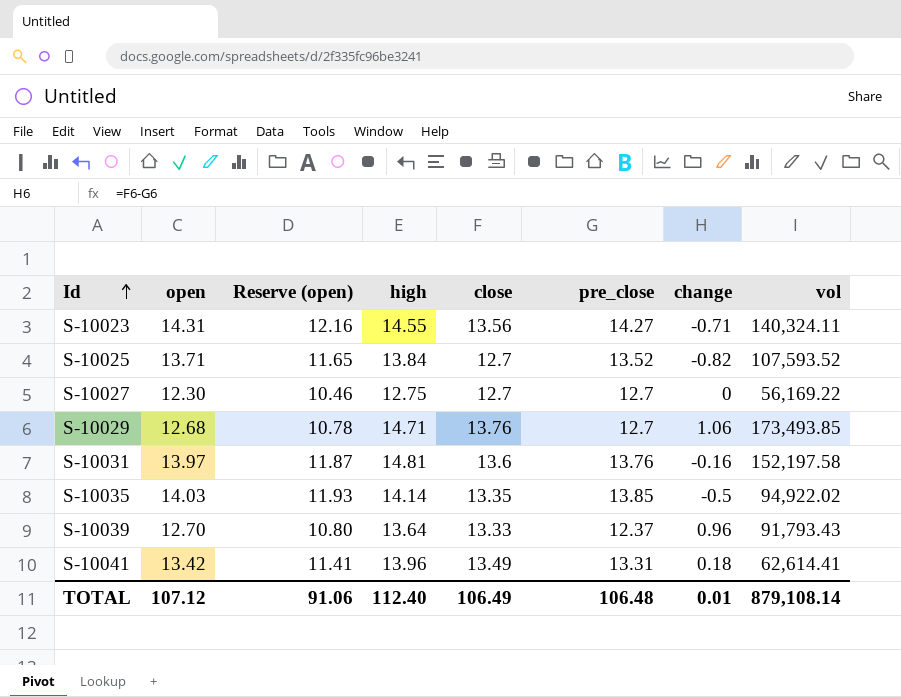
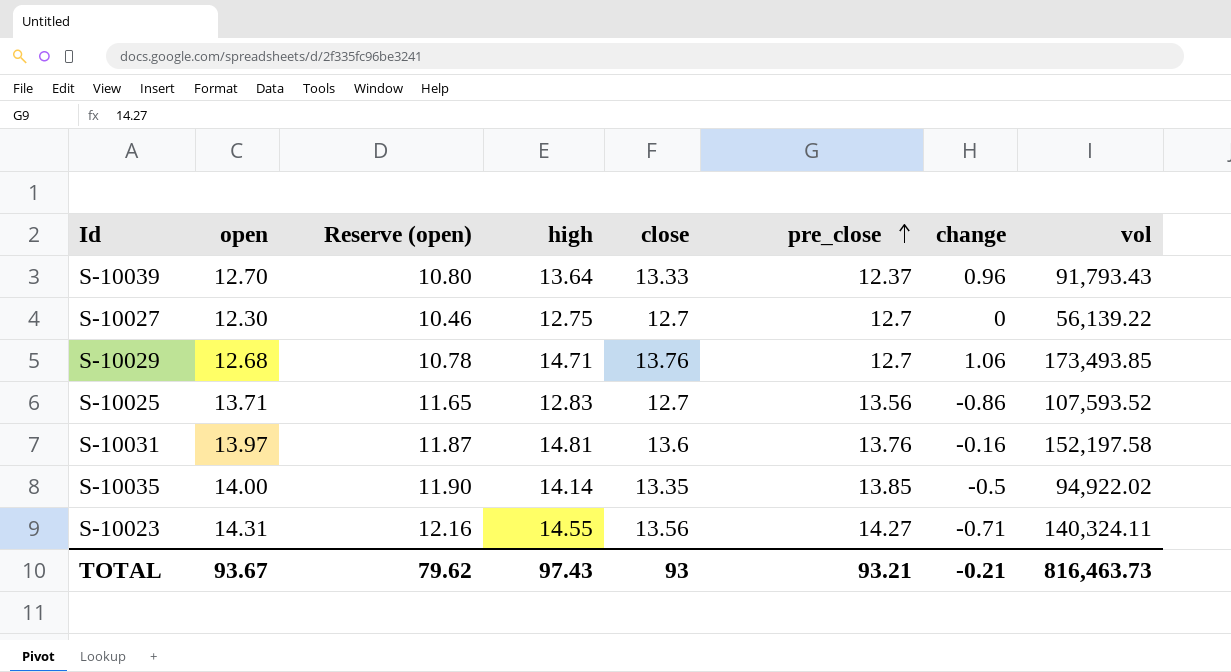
row order: Id ascending -> pre_close ascending
row S-10041: 13.42 | 11.41 | 13.96 | 13.49 | 13.31 | 0.18 | 62,614.41 -> none
S-10027 | vol: 56,169.22 -> 56,139.22
S-10025 | high: 13.84 -> 12.83
S-10025 | pre_close: 13.52 -> 13.56
S-10025 | change: -0.82 -> -0.86
S-10035 | open: 14.03 -> 14.00
S-10035 | Reserve (open): 11.93 -> 11.90
TOTAL | open: 107.12 -> 93.67
TOTAL | Reserve (open): 91.06 -> 79.62
TOTAL | high: 112.40 -> 97.43
TOTAL | close: 106.49 -> 93
TOTAL | pre_close: 106.48 -> 93.21
TOTAL | change: 0.01 -> -0.21
TOTAL | vol: 879,108.14 -> 816,463.73

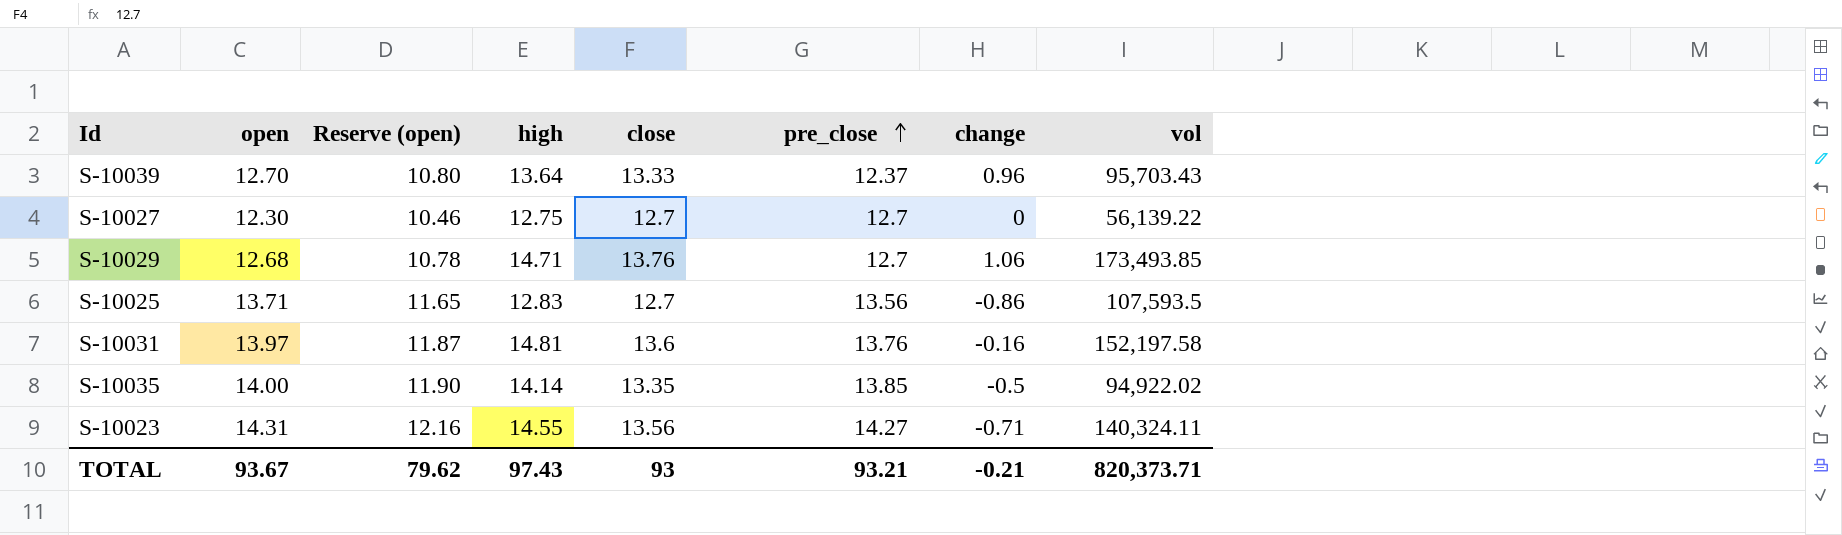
S-10039 | vol: 91,793.43 -> 95,703.43
S-10025 | vol: 107,593.52 -> 107,593.5
TOTAL | vol: 816,463.73 -> 820,373.71

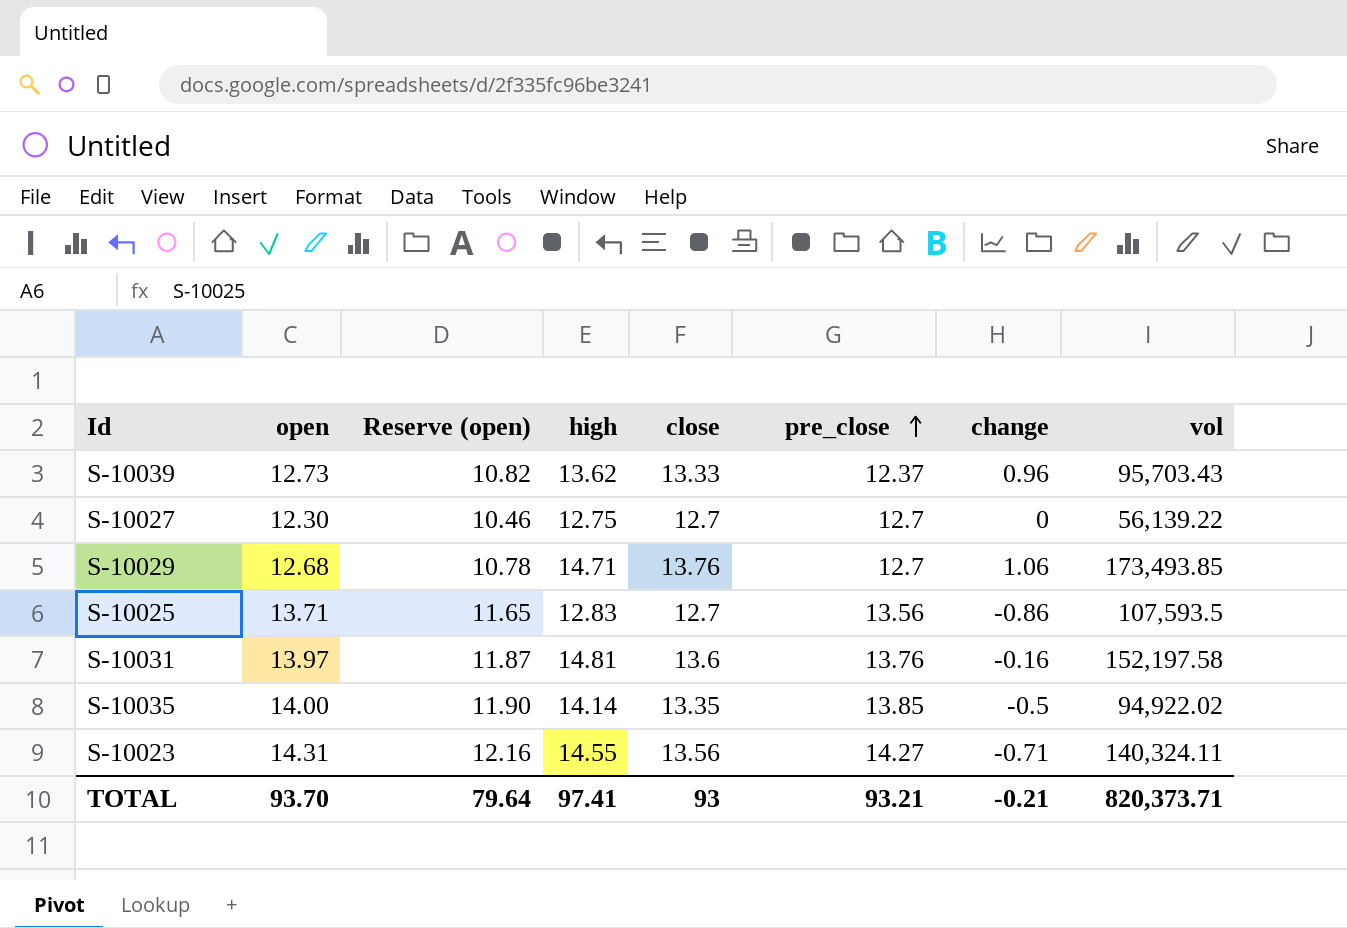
S-10039 | open: 12.70 -> 12.73
S-10039 | Reserve (open): 10.80 -> 10.82
S-10039 | high: 13.64 -> 13.62
TOTAL | open: 93.67 -> 93.70
TOTAL | Reserve (open): 79.62 -> 79.64
TOTAL | high: 97.43 -> 97.41

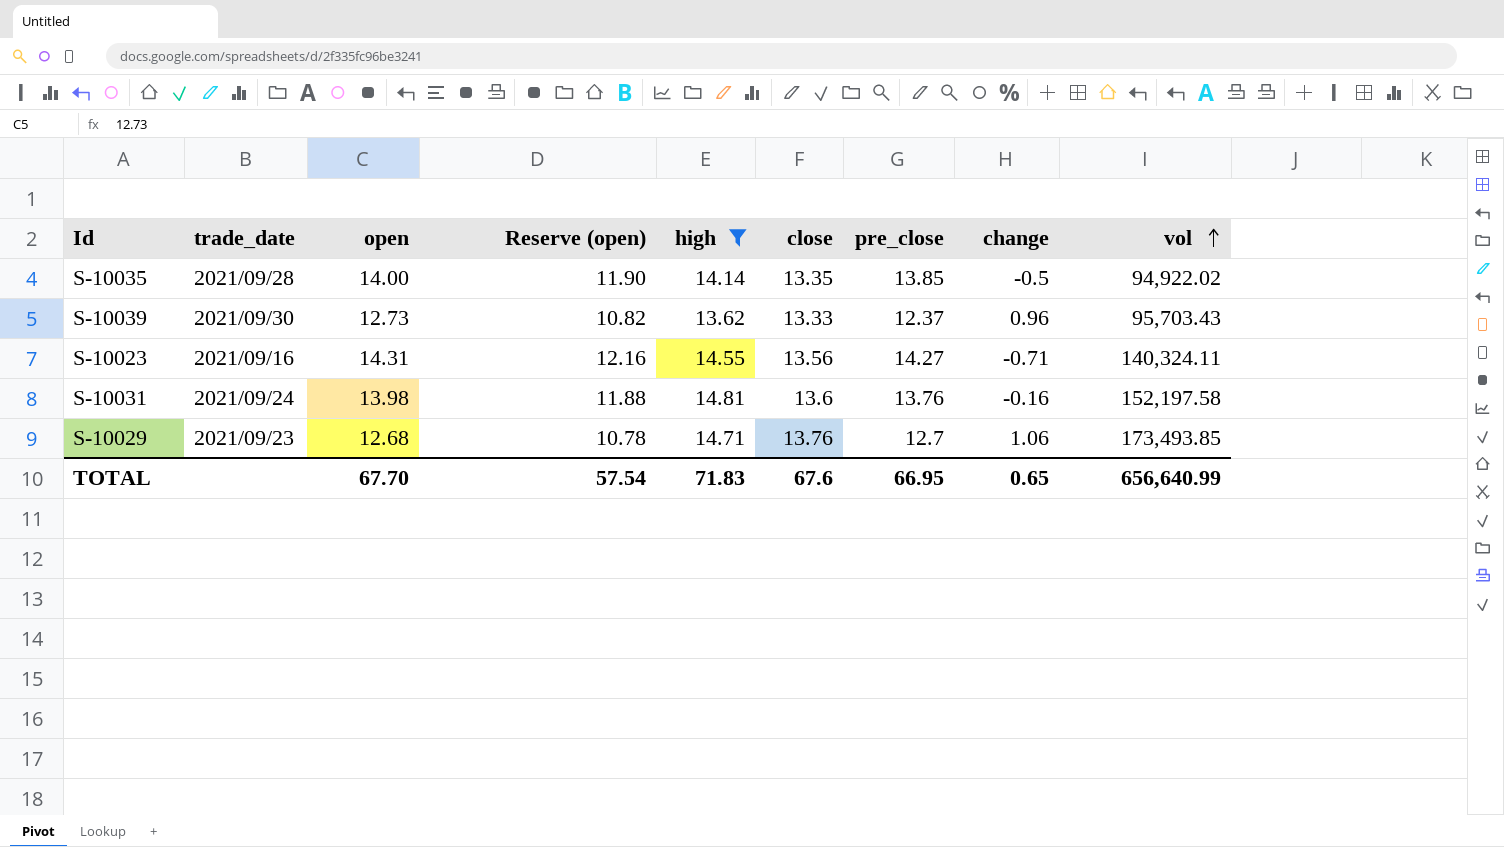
filter: none -> high >= 13.62
row order: pre_close ascending -> vol ascending
column trade_date | position: none -> 2
S-10031 | open: 13.97 -> 13.98
S-10031 | Reserve (open): 11.87 -> 11.88
TOTAL | open: 93.70 -> 67.70
TOTAL | Reserve (open): 79.64 -> 57.54
TOTAL | high: 97.41 -> 71.83
TOTAL | close: 93 -> 67.6
TOTAL | pre_close: 93.21 -> 66.95
TOTAL | change: -0.21 -> 0.65
TOTAL | vol: 820,373.71 -> 656,640.99

